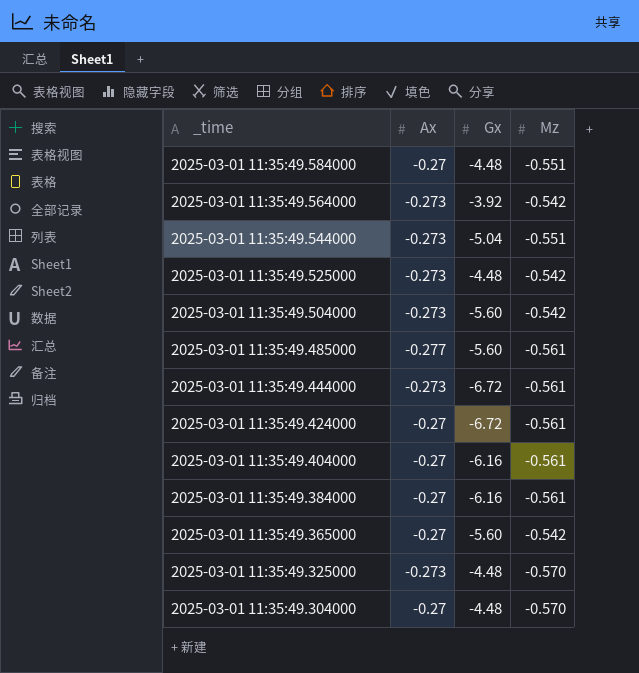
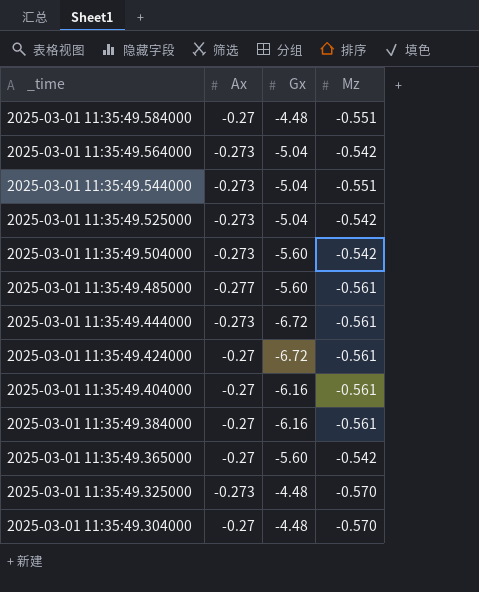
2025-03-01 11:35:49.564000 | Gx: -3.92 -> -5.04
2025-03-01 11:35:49.525000 | Gx: -4.48 -> -5.04

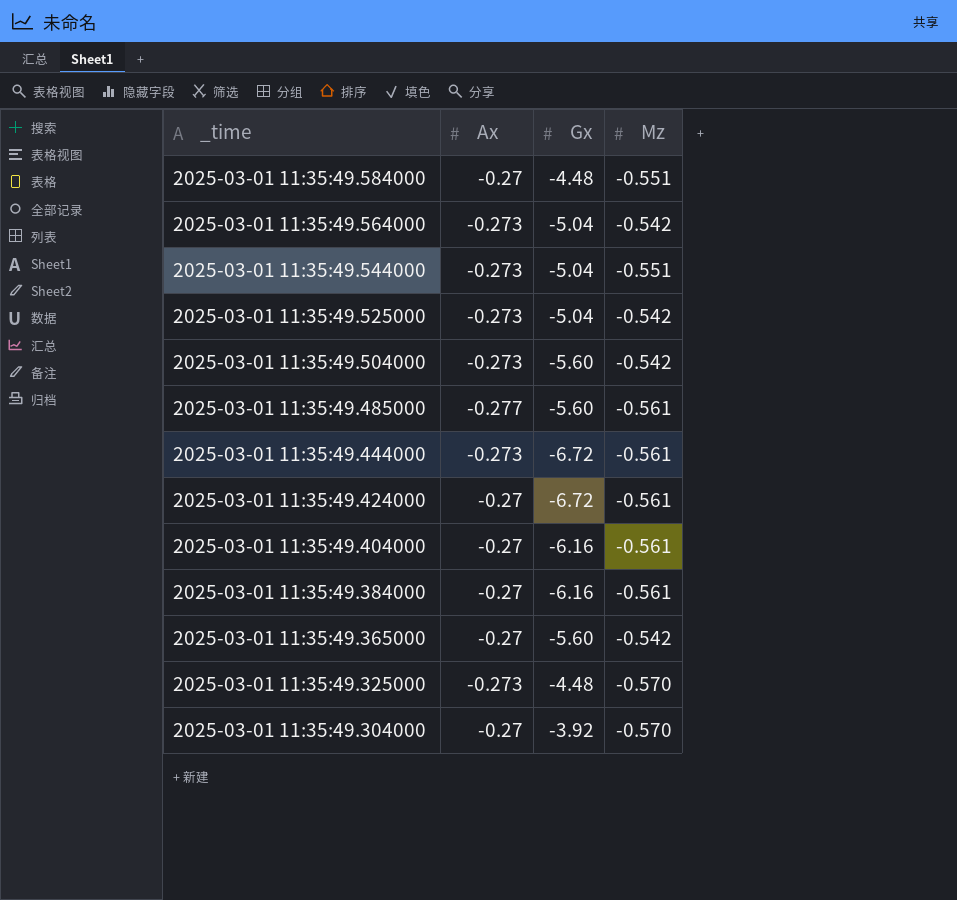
2025-03-01 11:35:49.304000 | Gx: -4.48 -> -3.92

